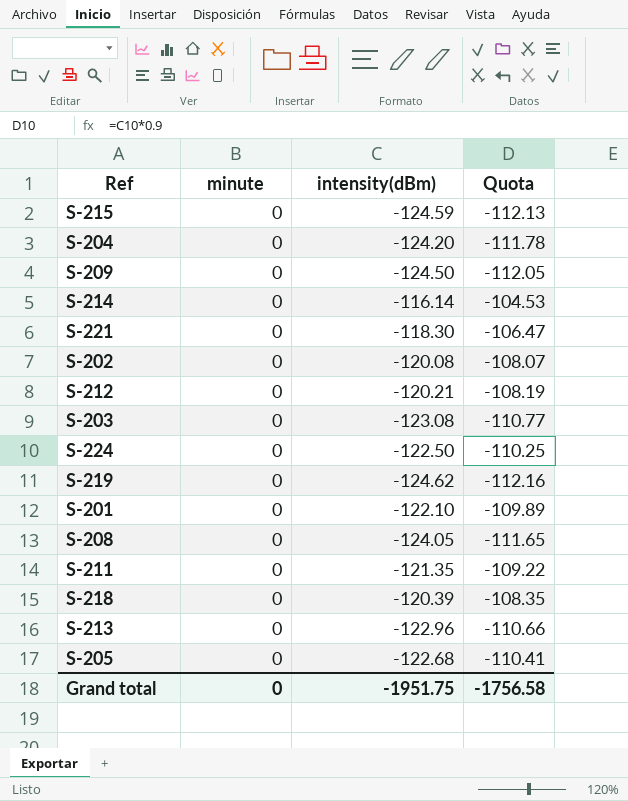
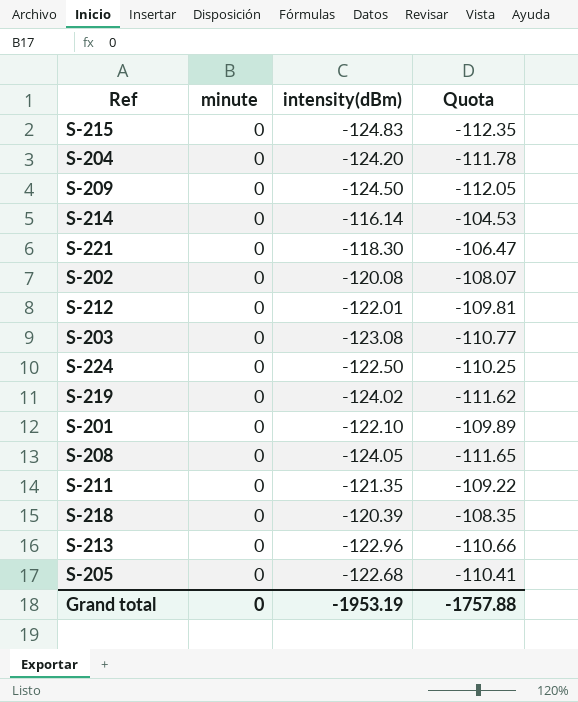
S-215 | intensity(dBm): -124.59 -> -124.83
S-215 | Quota: -112.13 -> -112.35
S-212 | intensity(dBm): -120.21 -> -122.01
S-212 | Quota: -108.19 -> -109.81
S-219 | intensity(dBm): -124.62 -> -124.02
S-219 | Quota: -112.16 -> -111.62
Grand total | intensity(dBm): -1951.75 -> -1953.19
Grand total | Quota: -1756.58 -> -1757.88

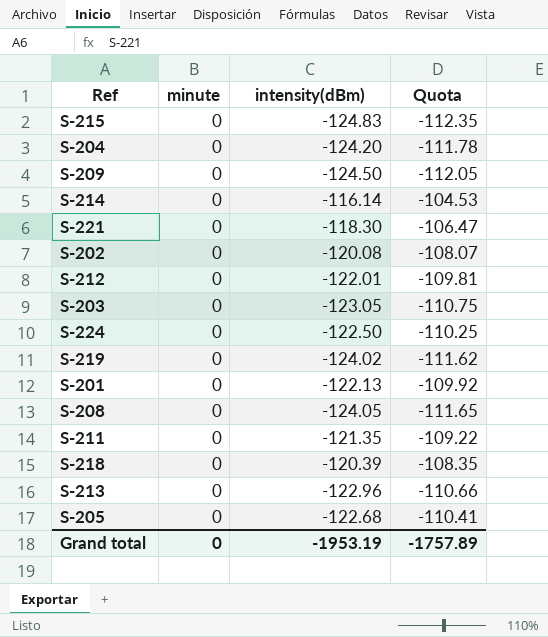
S-203 | intensity(dBm): -123.08 -> -123.05
S-203 | Quota: -110.77 -> -110.75
S-201 | intensity(dBm): -122.10 -> -122.13
S-201 | Quota: -109.89 -> -109.92
Grand total | Quota: -1757.88 -> -1757.89

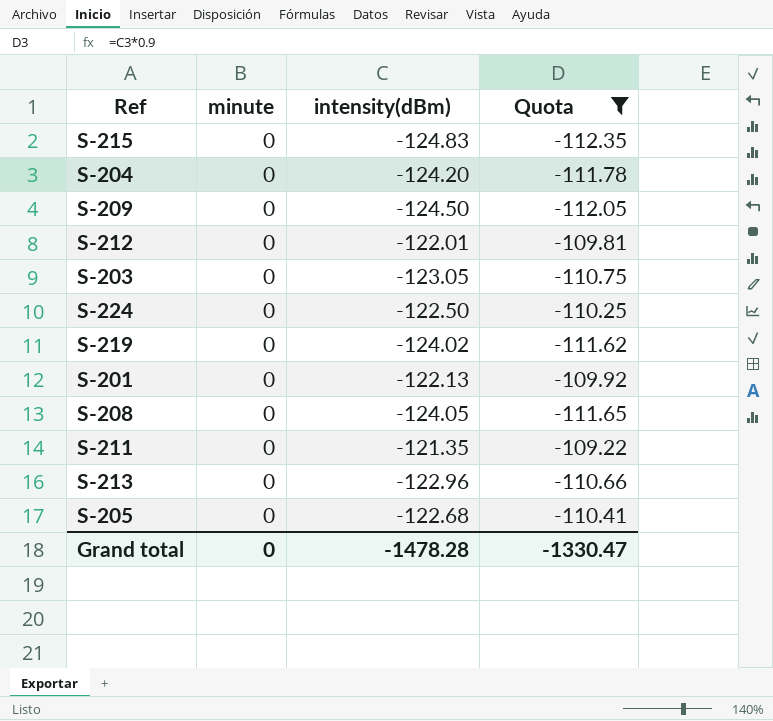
filter: none -> Quota <= -109.22
Grand total | intensity(dBm): -1953.19 -> -1478.28
Grand total | Quota: -1757.89 -> -1330.47

